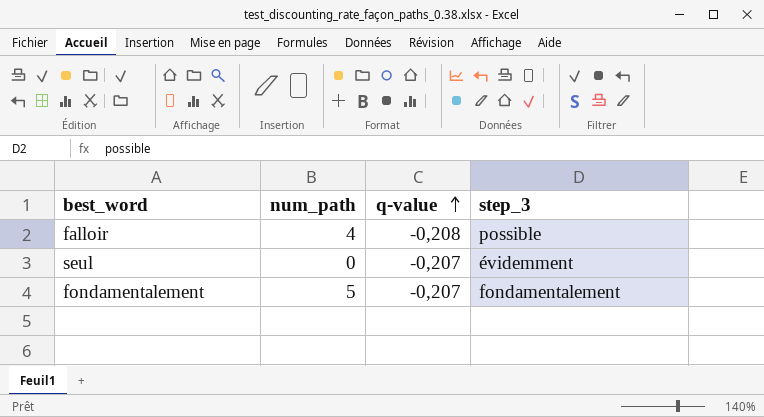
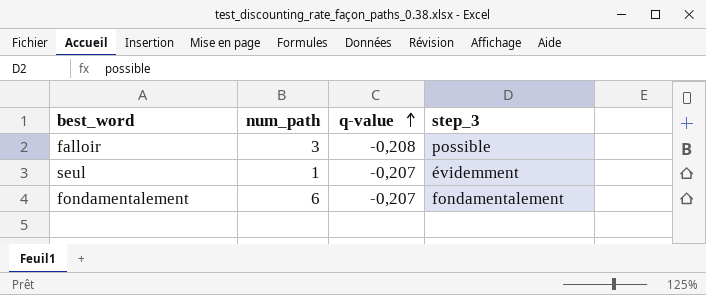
falloir | num_path: 4 -> 3
seul | num_path: 0 -> 1
fondamentalement | num_path: 5 -> 6

